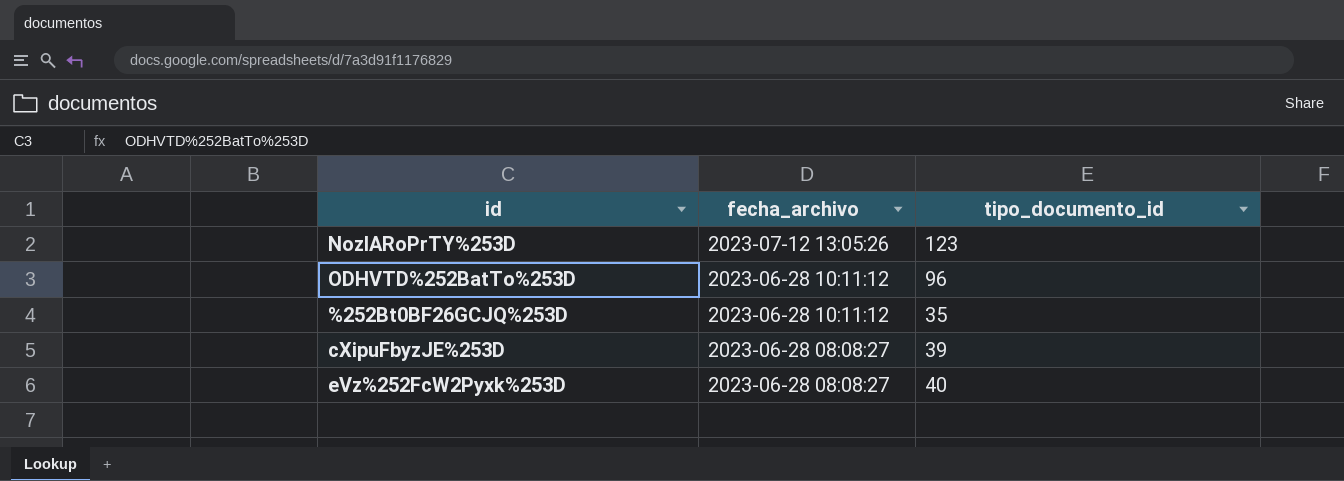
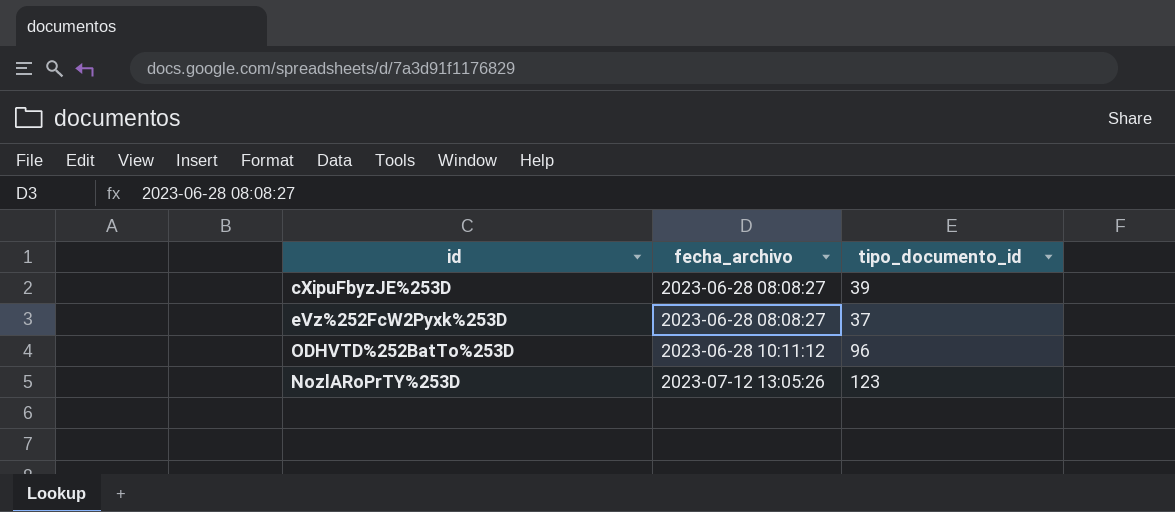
row order: fecha_archivo descending -> fecha_archivo ascending
row %252Bt0BF26GCJQ%253D: 2023-06-28 10:11:12 | 35 -> none
eVz%252FcW2Pyxk%253D | tipo_documento_id: 40 -> 37

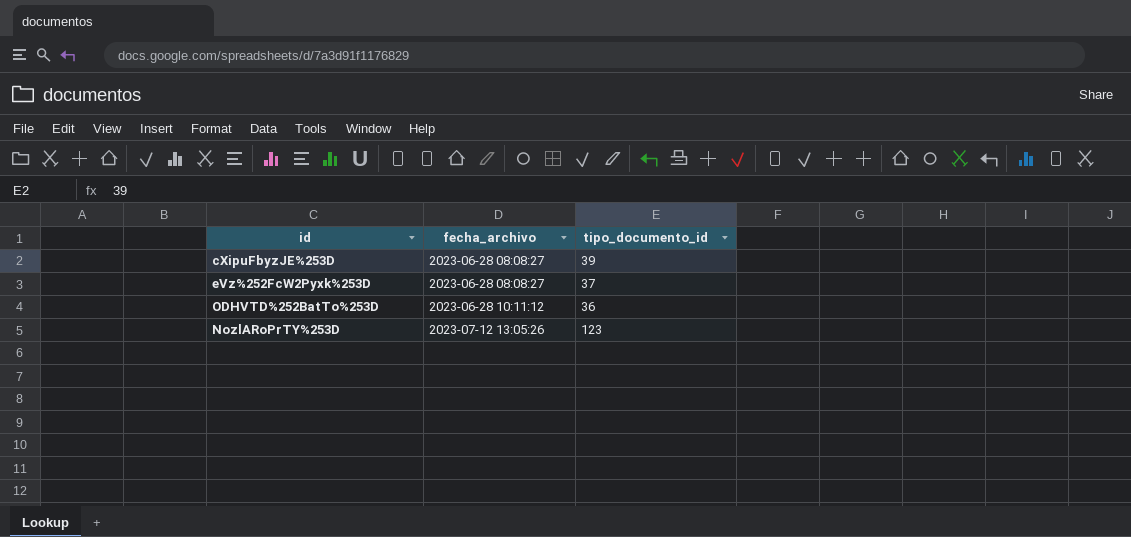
ODHVTD%252BatTo%253D | tipo_documento_id: 96 -> 36

